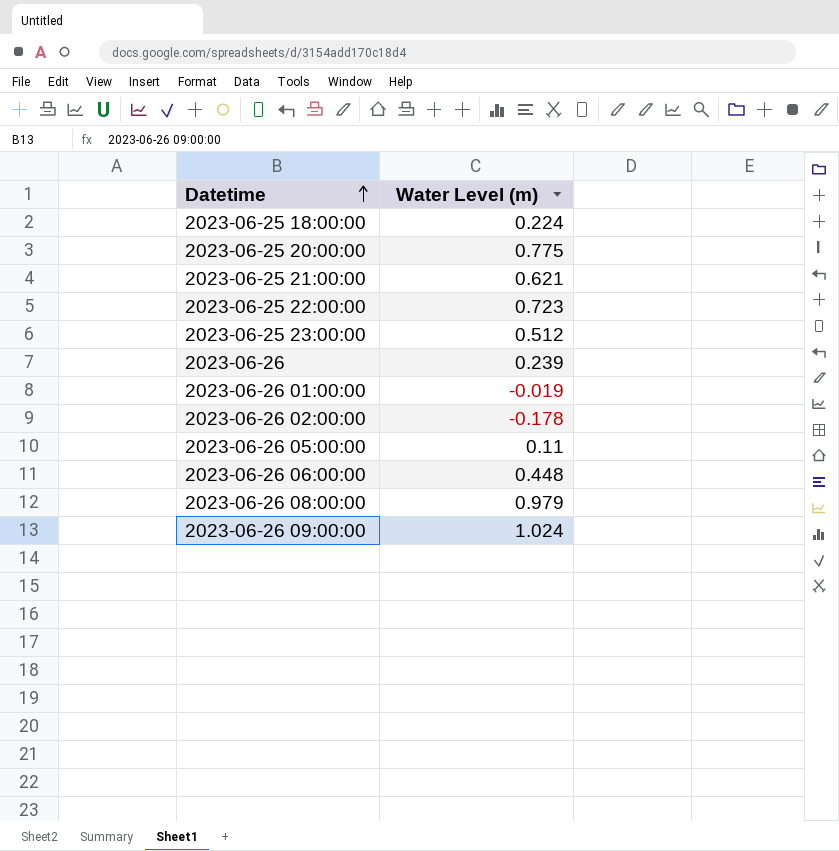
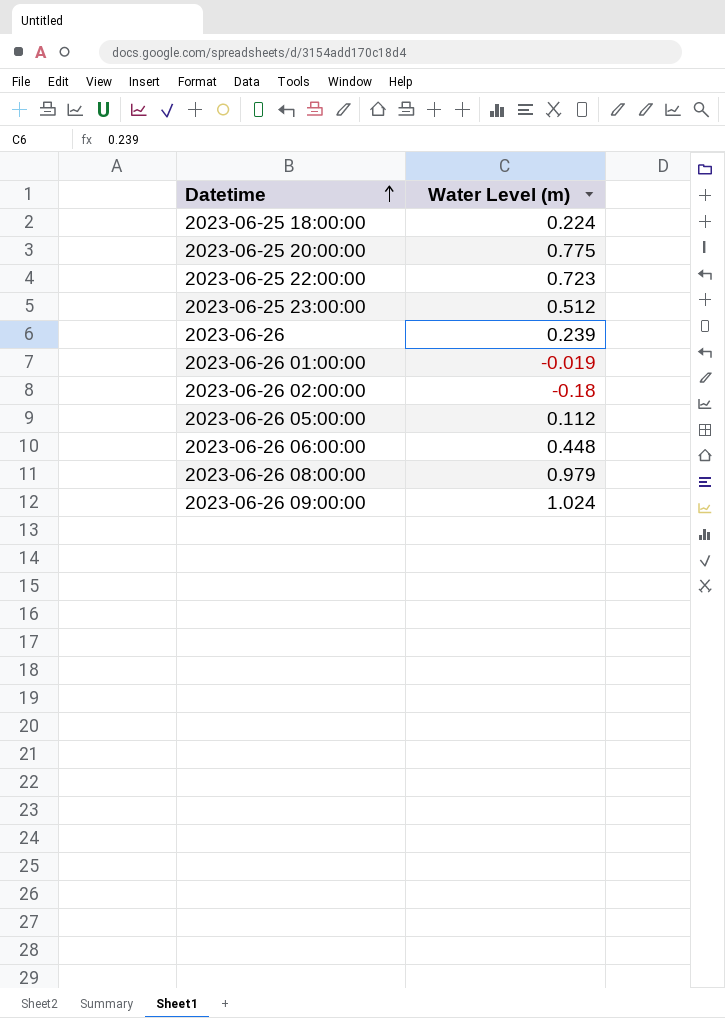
row 2023-06-25 21:00:00: 0.621 -> none
2023-06-26 02:00:00 | Water Level (m): -0.178 -> -0.18
2023-06-26 05:00:00 | Water Level (m): 0.11 -> 0.112

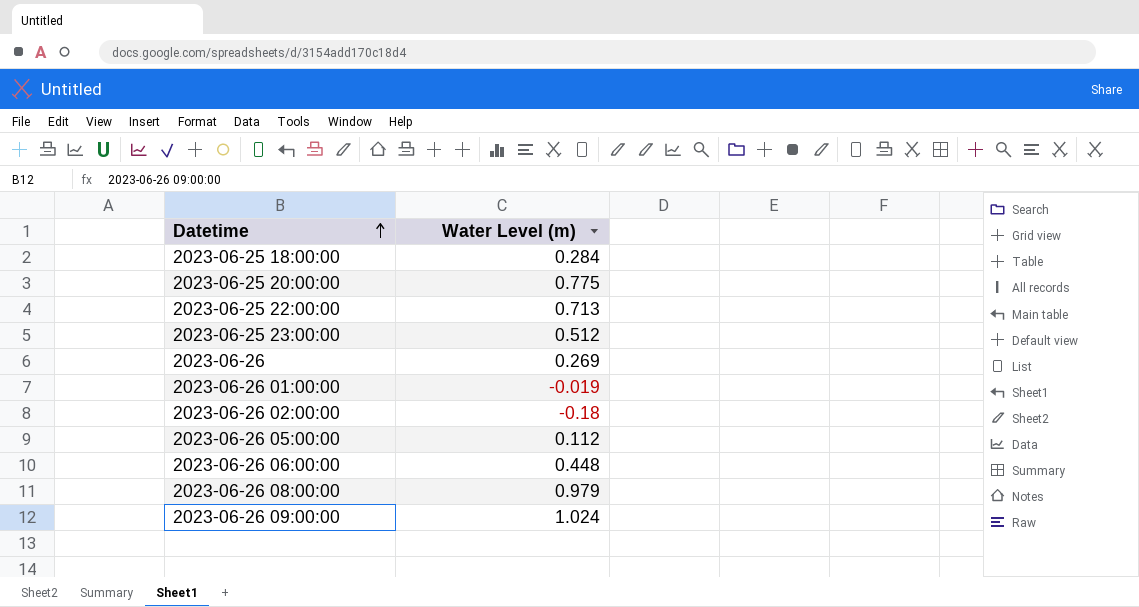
2023-06-25 18:00:00 | Water Level (m): 0.224 -> 0.284
2023-06-25 22:00:00 | Water Level (m): 0.723 -> 0.713
2023-06-26 | Water Level (m): 0.239 -> 0.269

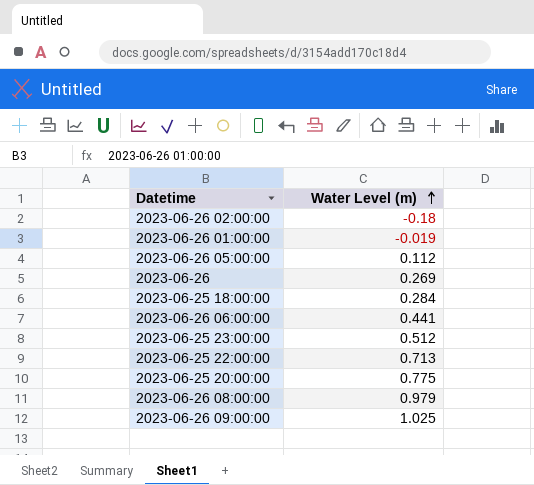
row order: Datetime ascending -> Water Level (m) ascending
2023-06-26 06:00:00 | Water Level (m): 0.448 -> 0.441
2023-06-26 09:00:00 | Water Level (m): 1.024 -> 1.025

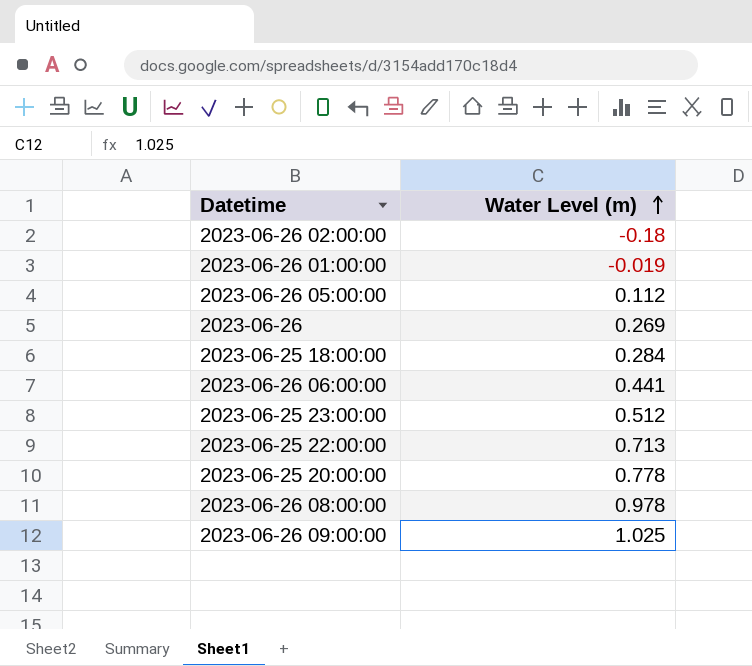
2023-06-25 20:00:00 | Water Level (m): 0.775 -> 0.778
2023-06-26 08:00:00 | Water Level (m): 0.979 -> 0.978

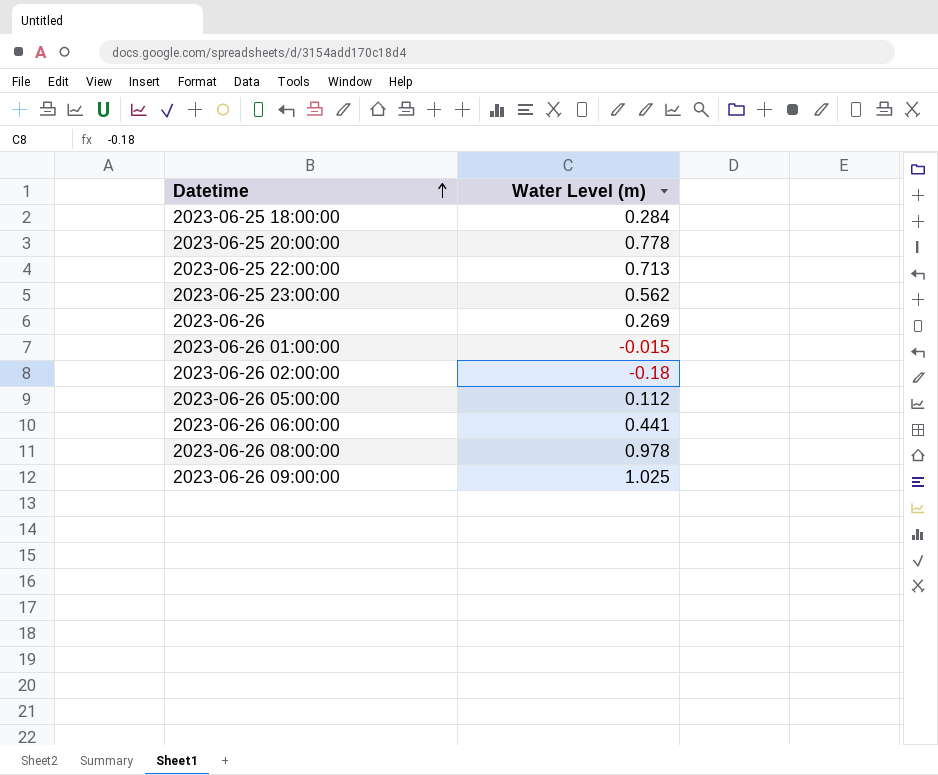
row order: Water Level (m) ascending -> Datetime ascending
2023-06-25 23:00:00 | Water Level (m): 0.512 -> 0.562
2023-06-26 01:00:00 | Water Level (m): -0.019 -> -0.015

